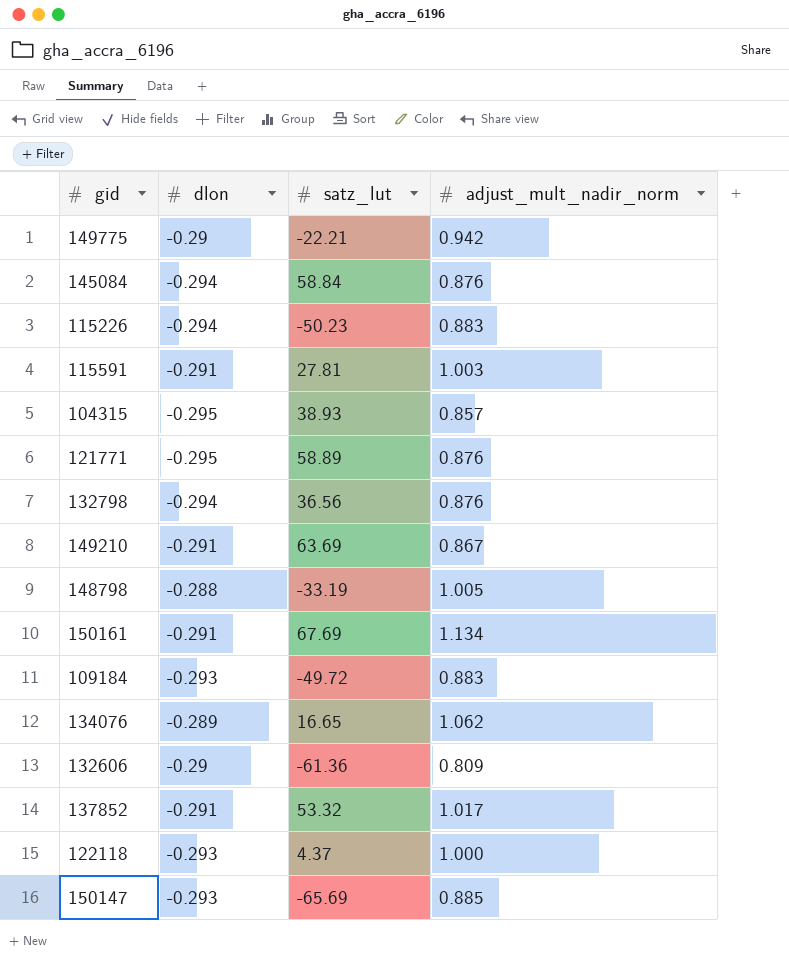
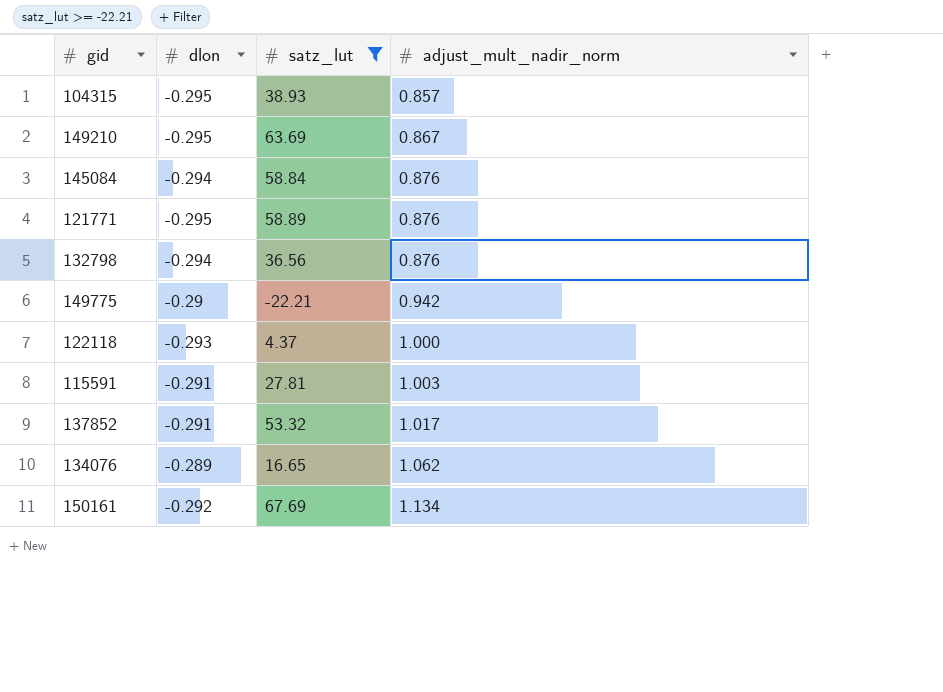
filter: none -> satz_lut >= -22.21
row order: none -> adjust_mult_nadir_norm ascending
149210 | dlon: -0.291 -> -0.295
150161 | dlon: -0.291 -> -0.292

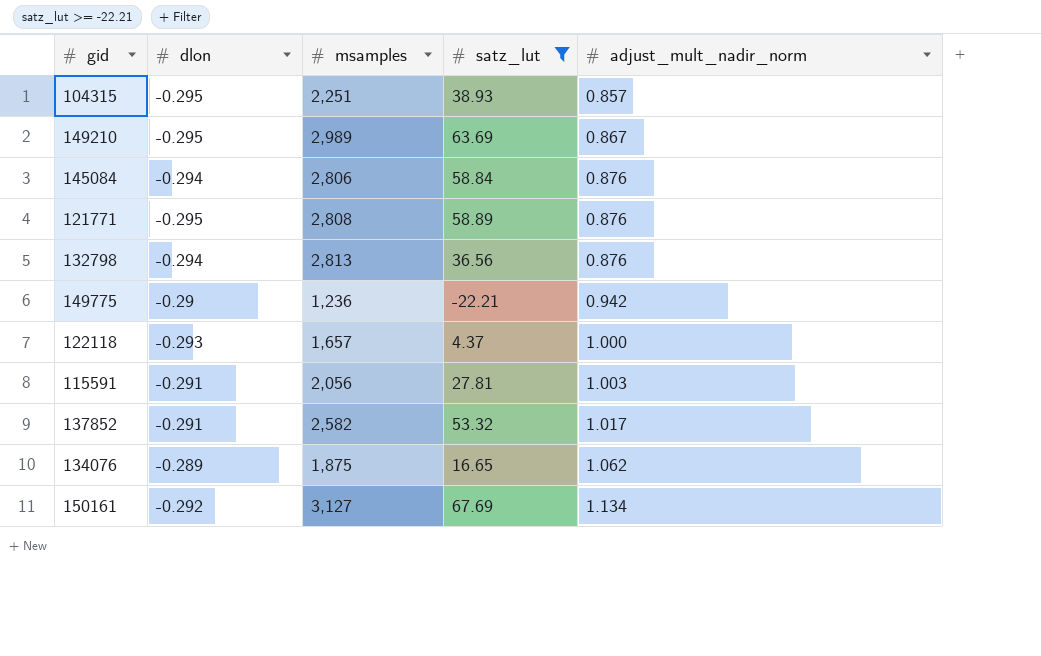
column msamples | position: none -> 3

